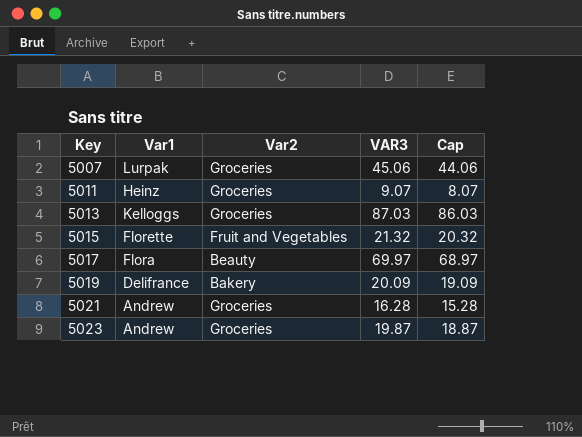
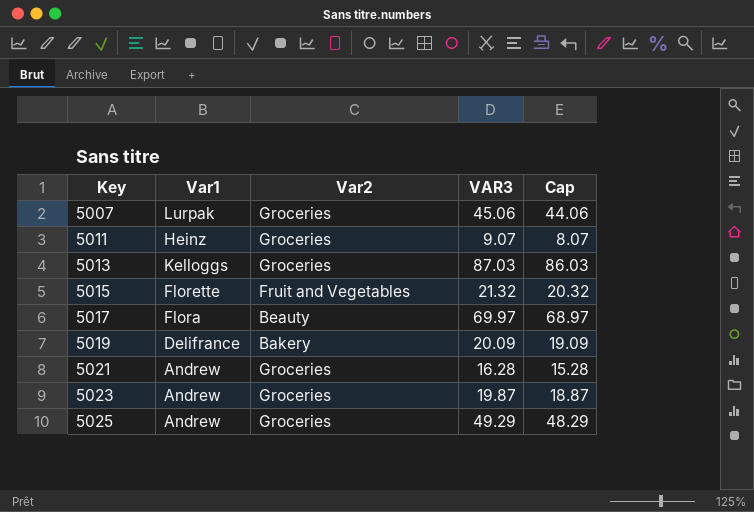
row 5025: none -> Andrew | Groceries | 49.29 | 48.29

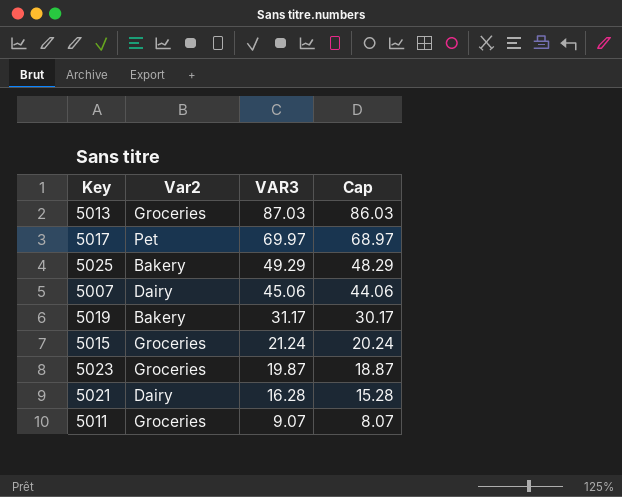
row order: Key ascending -> VAR3 descending
column Var1 | position: 2 -> none
5017 | Var2: Beauty -> Pet
5025 | Var2: Groceries -> Bakery
5007 | Var2: Groceries -> Dairy
5019 | VAR3: 20.09 -> 31.17
5019 | Cap: 19.09 -> 30.17
5015 | Var2: Fruit and Vegetables -> Groceries
5015 | VAR3: 21.32 -> 21.24
5015 | Cap: 20.32 -> 20.24
5021 | Var2: Groceries -> Dairy

